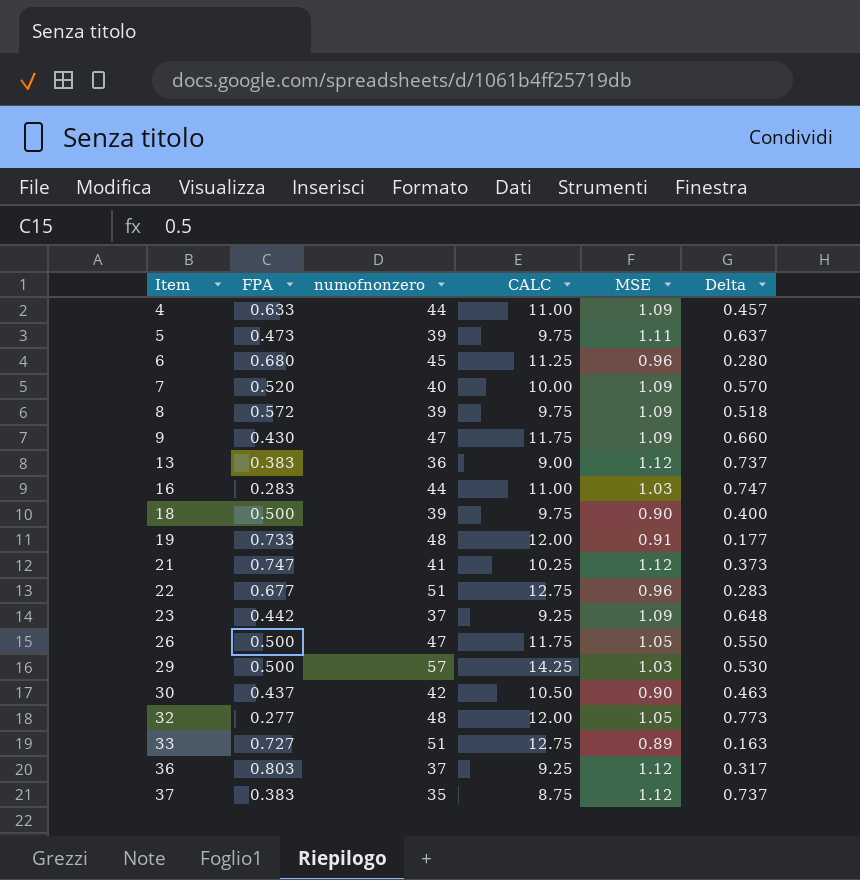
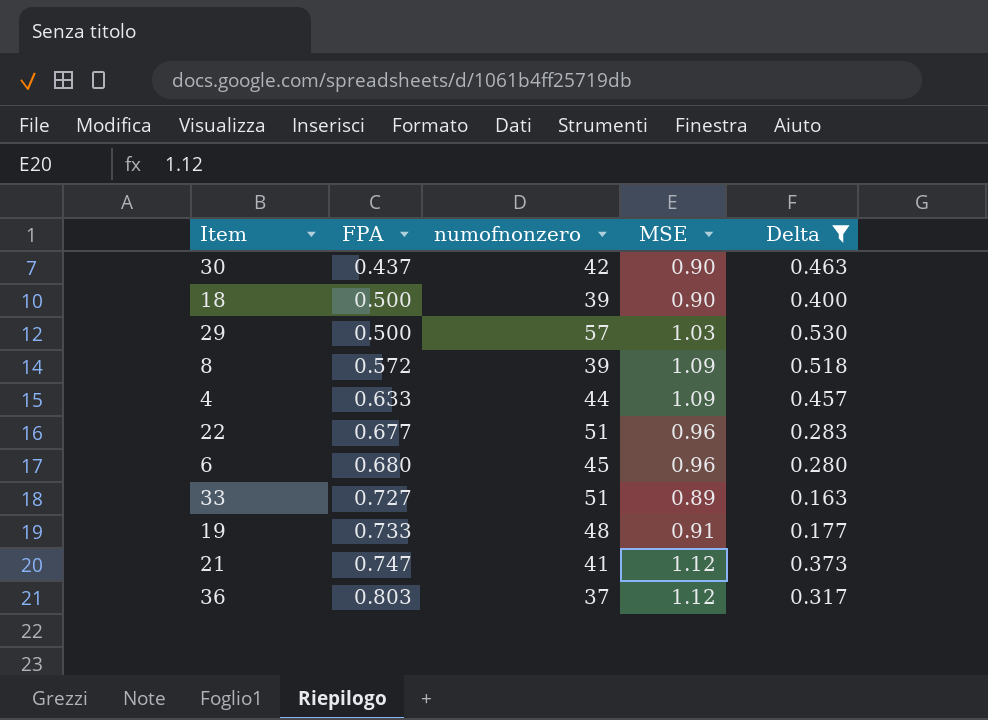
filter: none -> Delta <= 0.530
row order: Item ascending -> FPA ascending
column CALC | formula: [numofnonzero] * 0.25 -> none

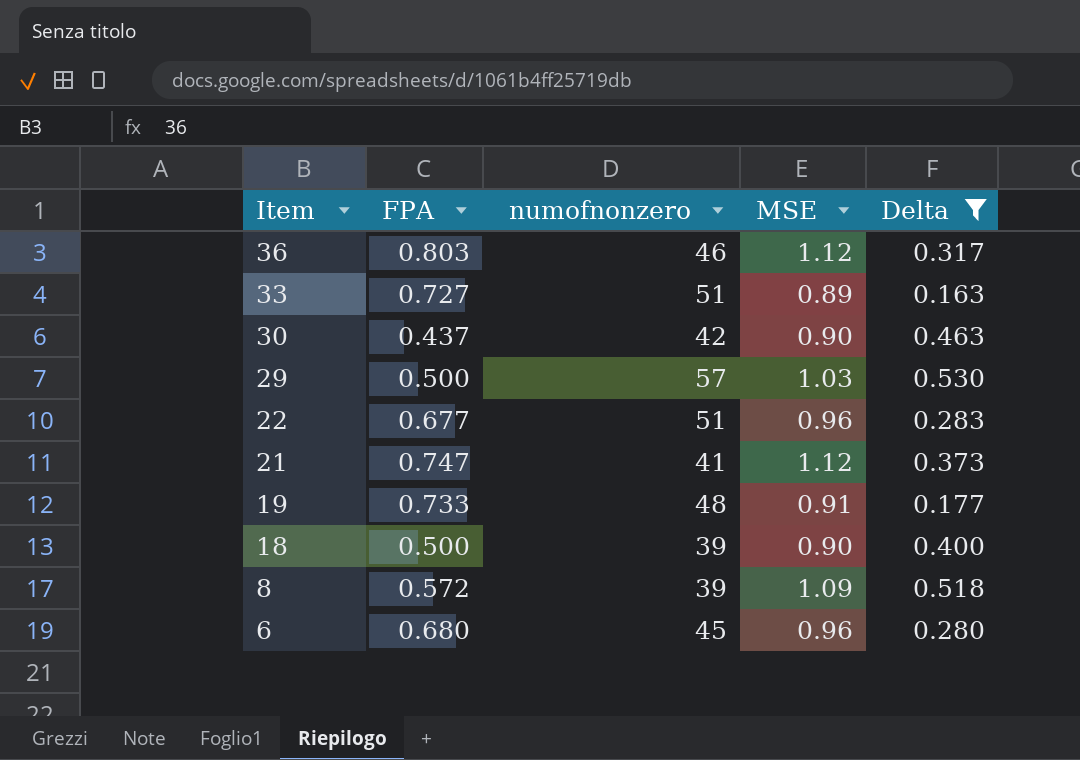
row order: FPA ascending -> Item descending
row 4: 0.633 | 44 | 1.09 | 0.457 -> none
36 | numofnonzero: 37 -> 46

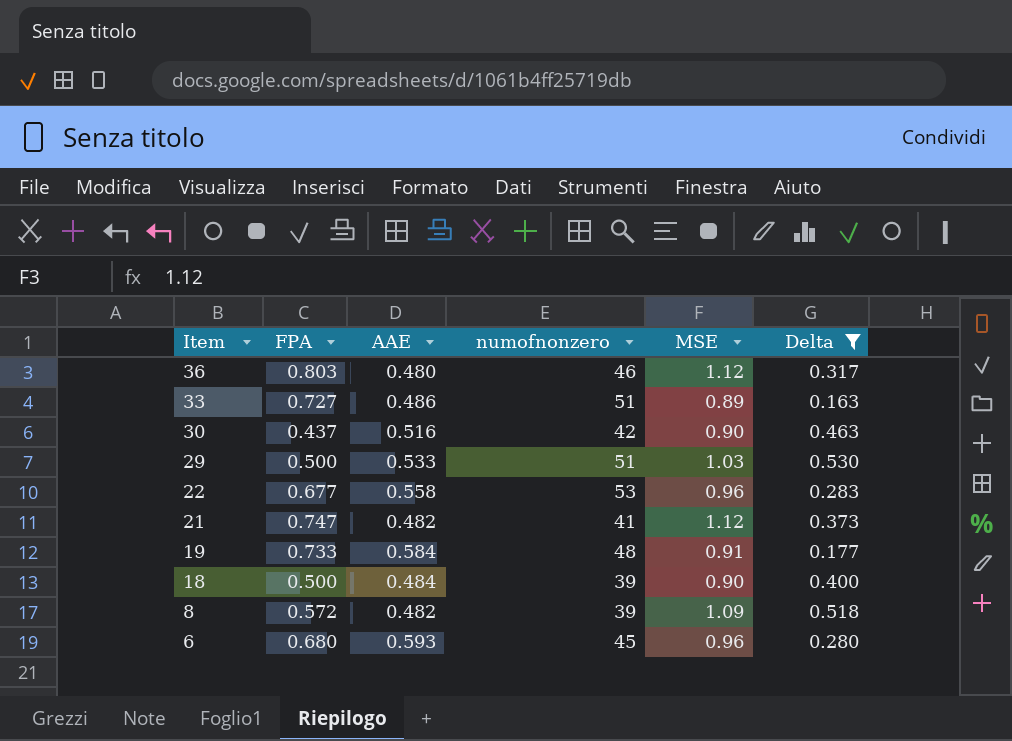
column AAE | position: none -> 3
29 | numofnonzero: 57 -> 51
22 | numofnonzero: 51 -> 53

